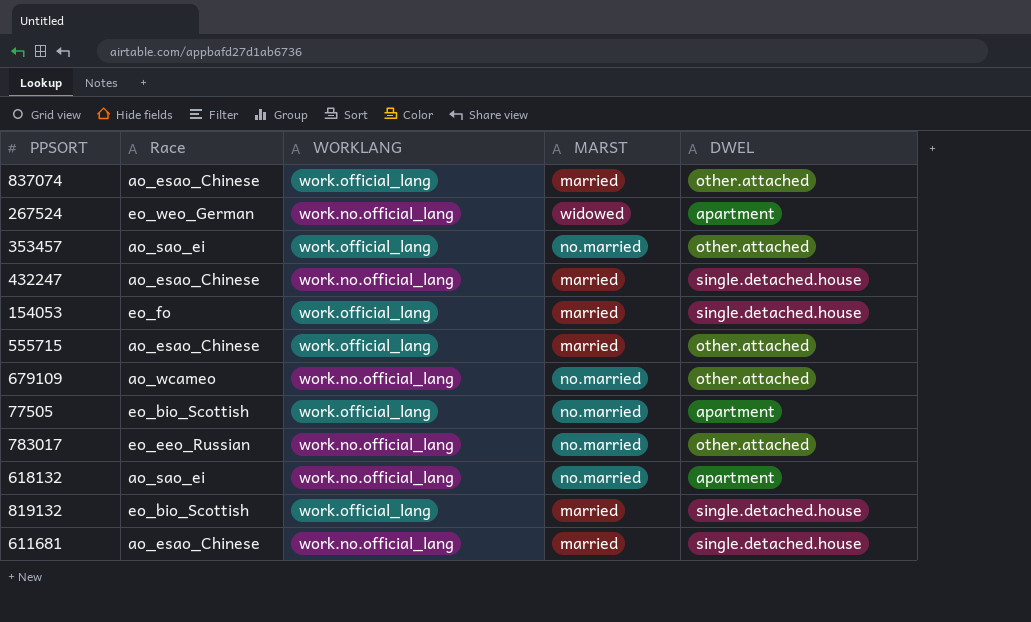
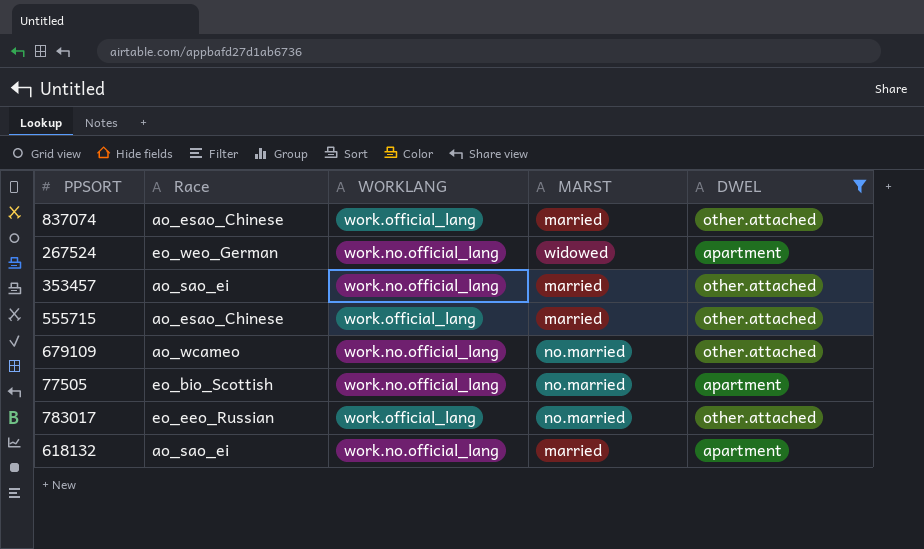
filter: none -> DWEL != single.detached.house
353457 | WORKLANG: work.official_lang -> work.no.official_lang
353457 | MARST: no.married -> married
77505 | WORKLANG: work.official_lang -> work.no.official_lang
783017 | WORKLANG: work.no.official_lang -> work.official_lang
618132 | MARST: no.married -> married

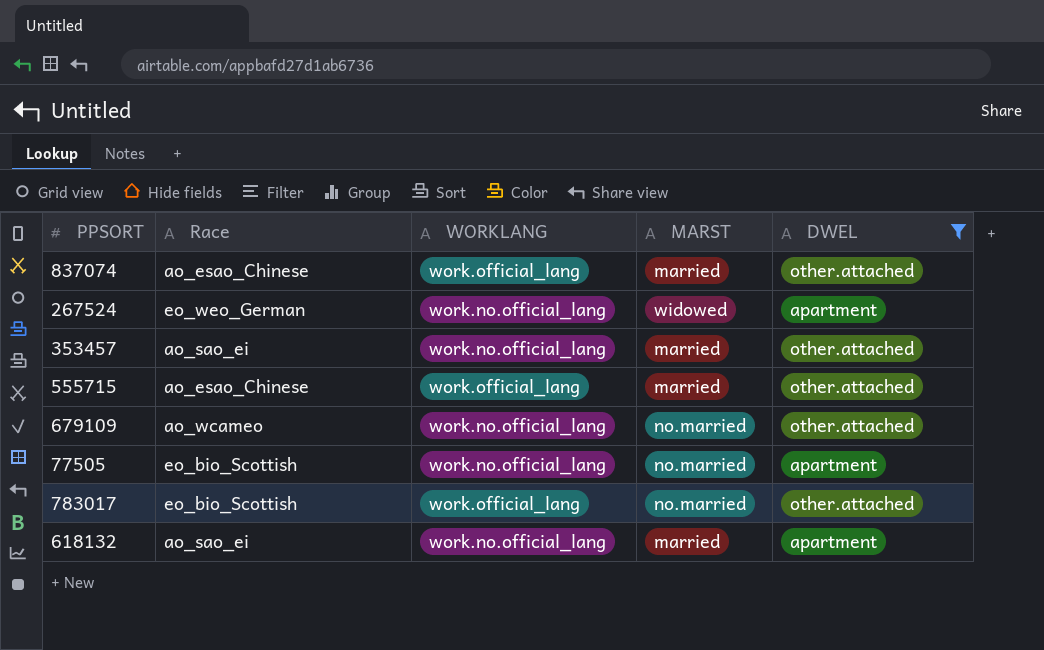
783017 | Race: eo_eeo_Russian -> eo_bio_Scottish

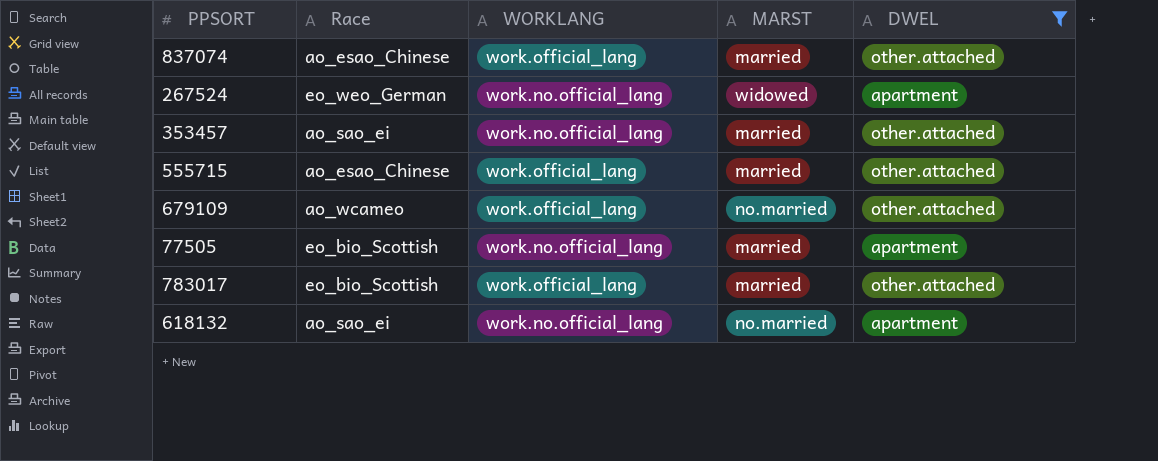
679109 | WORKLANG: work.no.official_lang -> work.official_lang
77505 | MARST: no.married -> married
783017 | MARST: no.married -> married
618132 | MARST: married -> no.married

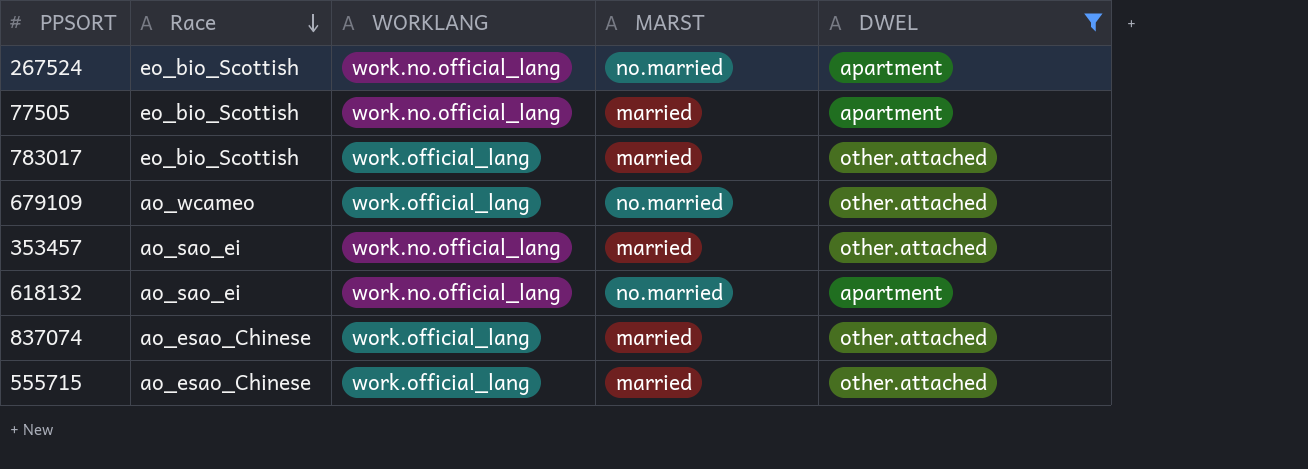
row order: none -> Race descending
267524 | Race: eo_weo_German -> eo_bio_Scottish
267524 | MARST: widowed -> no.married

